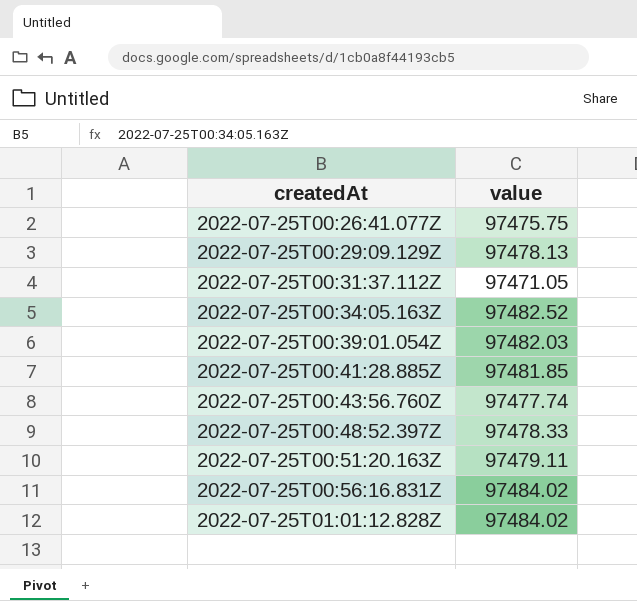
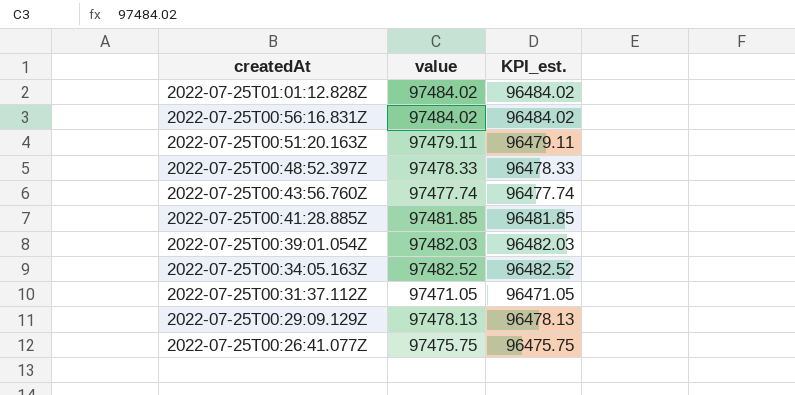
row order: createdAt ascending -> createdAt descending
column KPI_est. | formula: none -> [value] - 1000

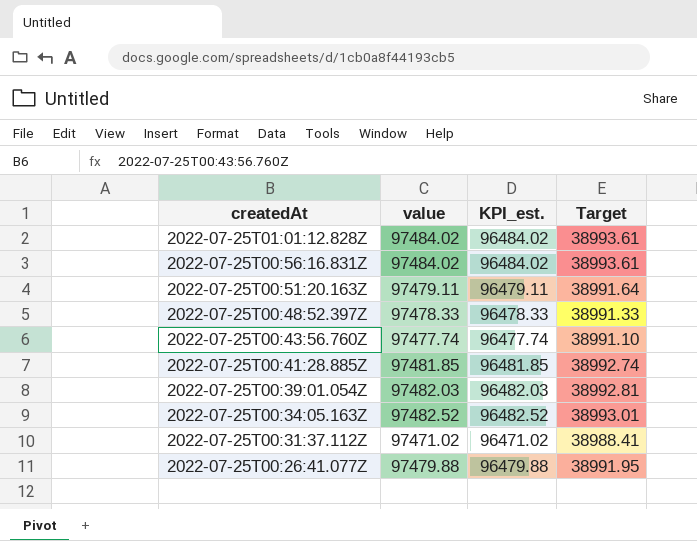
column Target | formula: none -> [value] * 0.4
row 2022-07-25T00:29:09.129Z: 97478.13 | 96478.13 -> none
2022-07-25T00:31:37.112Z | value: 97471.05 -> 97471.02
2022-07-25T00:31:37.112Z | KPI_est.: 96471.05 -> 96471.02
2022-07-25T00:26:41.077Z | value: 97475.75 -> 97479.88
2022-07-25T00:26:41.077Z | KPI_est.: 96475.75 -> 96479.88

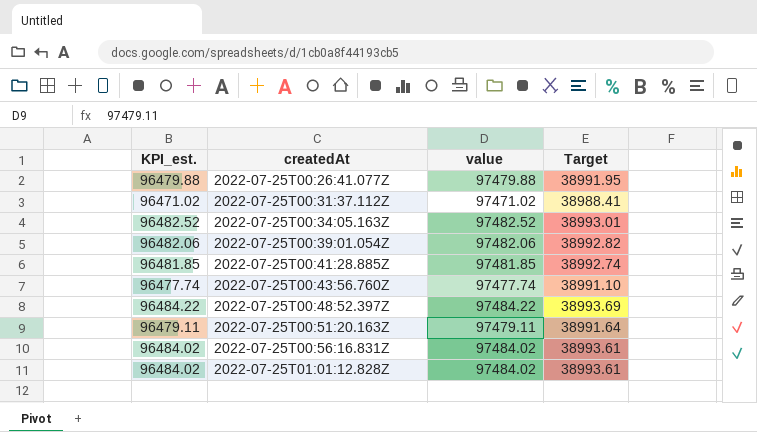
row order: createdAt descending -> createdAt ascending
column KPI_est. | position: 3 -> 1
2022-07-25T00:39:01.054Z | KPI_est.: 96482.03 -> 96482.06
2022-07-25T00:39:01.054Z | value: 97482.03 -> 97482.06
2022-07-25T00:39:01.054Z | Target: 38992.81 -> 38992.82
2022-07-25T00:48:52.397Z | KPI_est.: 96478.33 -> 96484.22
2022-07-25T00:48:52.397Z | value: 97478.33 -> 97484.22
2022-07-25T00:48:52.397Z | Target: 38991.33 -> 38993.69

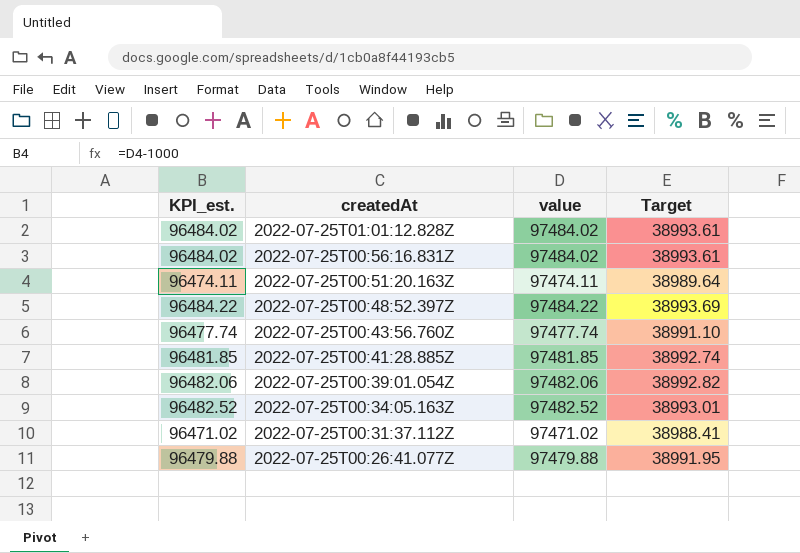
row order: createdAt ascending -> createdAt descending
2022-07-25T00:51:20.163Z | KPI_est.: 96479.11 -> 96474.11
2022-07-25T00:51:20.163Z | value: 97479.11 -> 97474.11
2022-07-25T00:51:20.163Z | Target: 38991.64 -> 38989.64

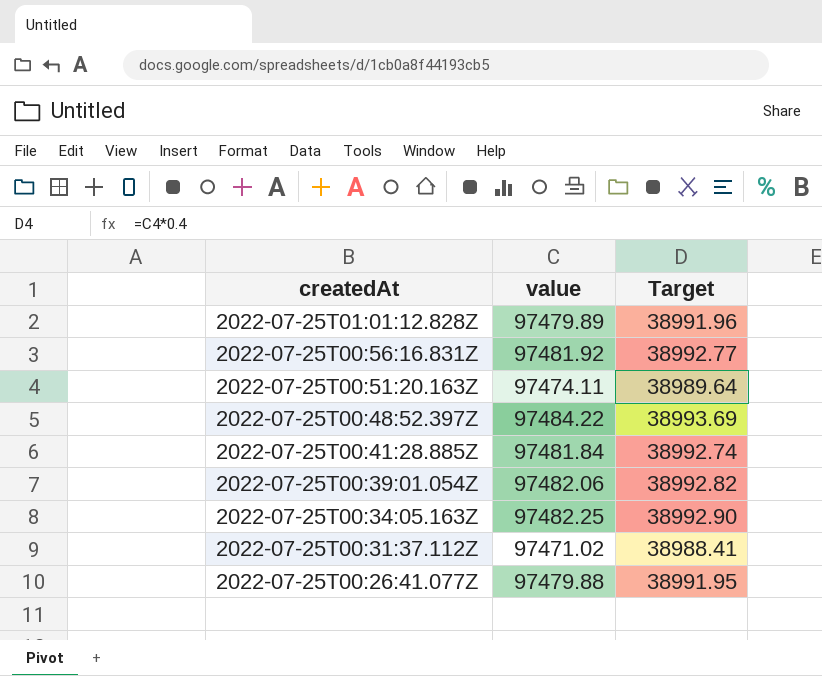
column KPI_est. | formula: [value] - 1000 -> none
row 2022-07-25T00:43:56.760Z: 96477.74 | 97477.74 | 38991.10 -> none
2022-07-25T01:01:12.828Z | value: 97484.02 -> 97479.89
2022-07-25T01:01:12.828Z | Target: 38993.61 -> 38991.96
2022-07-25T00:56:16.831Z | value: 97484.02 -> 97481.92
2022-07-25T00:56:16.831Z | Target: 38993.61 -> 38992.77
2022-07-25T00:41:28.885Z | value: 97481.85 -> 97481.84
2022-07-25T00:34:05.163Z | value: 97482.52 -> 97482.25
2022-07-25T00:34:05.163Z | Target: 38993.01 -> 38992.90

